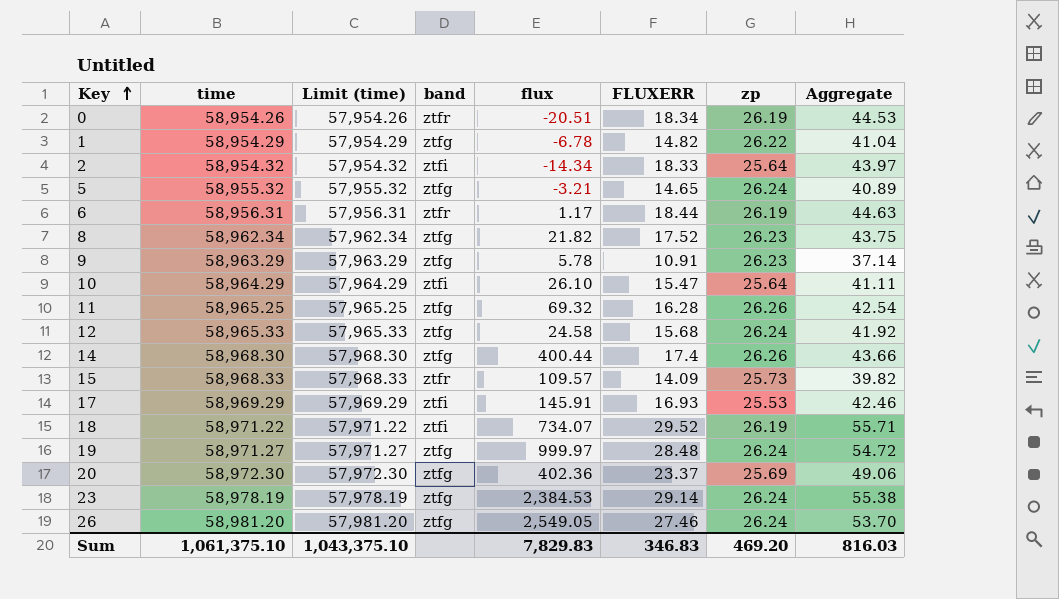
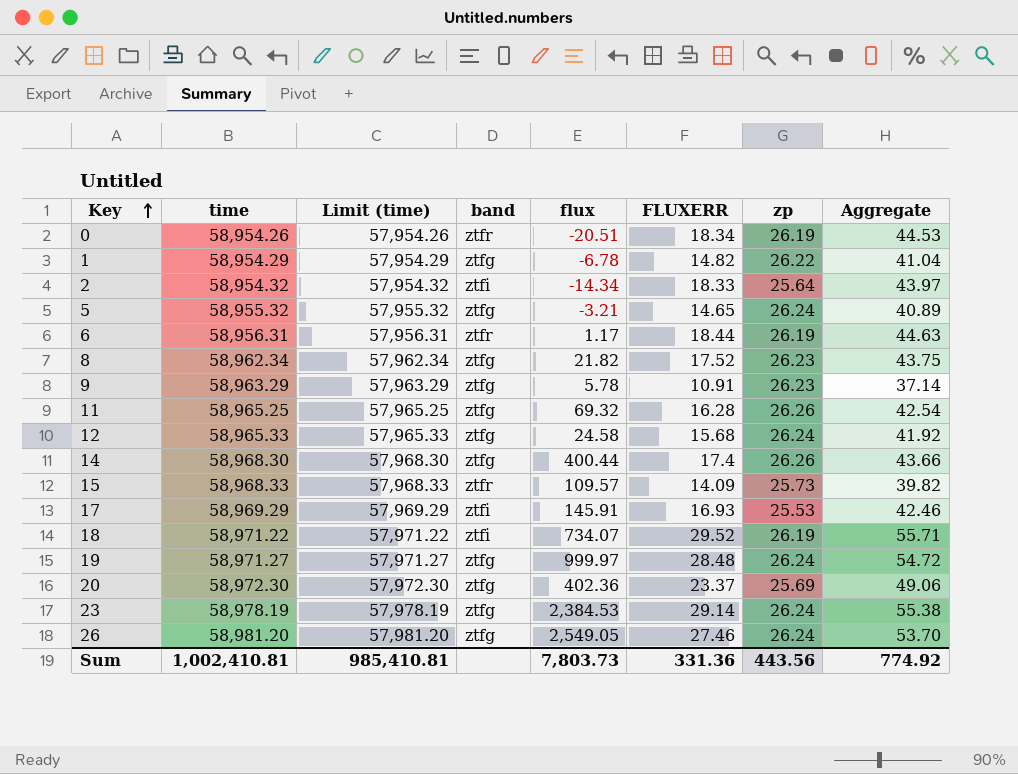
row 10: 58,964.29 | 57,964.29 | ztfi | 26.10 | 15.47 | 25.64 | 41.11 -> none
Sum | time: 1,061,375.10 -> 1,002,410.81
Sum | Limit (time): 1,043,375.10 -> 985,410.81
Sum | flux: 7,829.83 -> 7,803.73
Sum | FLUXERR: 346.83 -> 331.36
Sum | zp: 469.20 -> 443.56
Sum | Aggregate: 816.03 -> 774.92

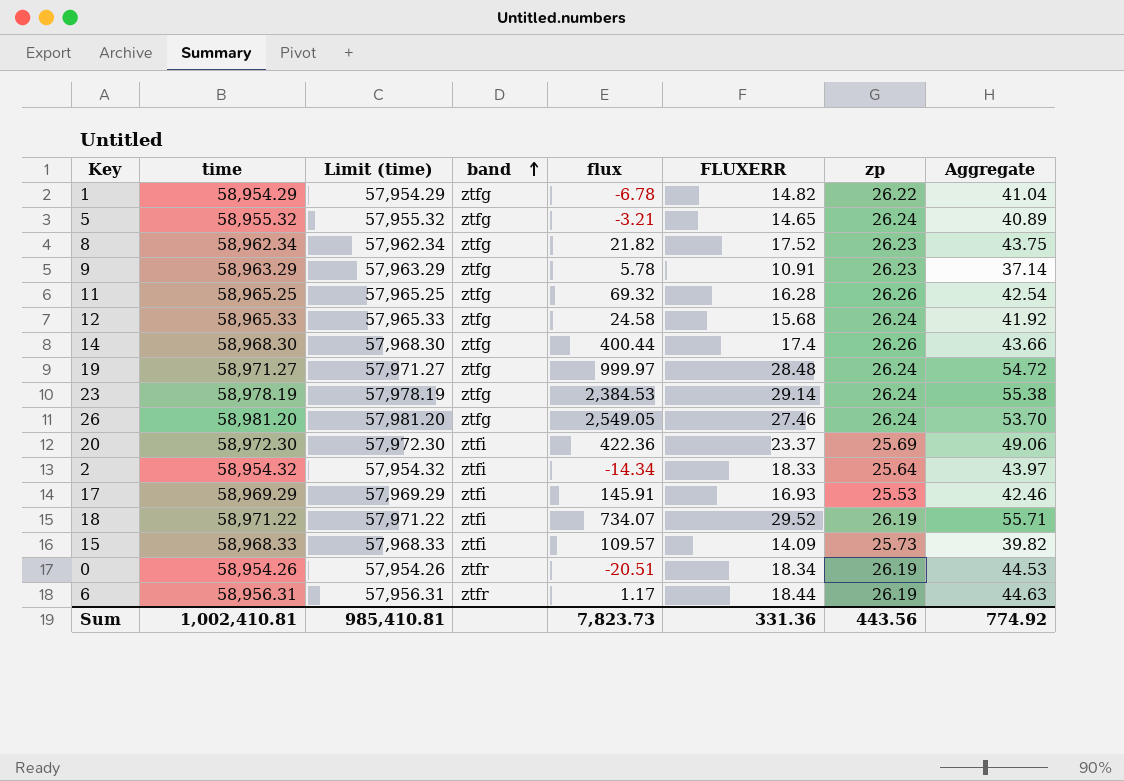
row order: Key ascending -> band ascending
20 | band: ztfg -> ztfi
20 | flux: 402.36 -> 422.36
15 | band: ztfr -> ztfi
Sum | flux: 7,803.73 -> 7,823.73

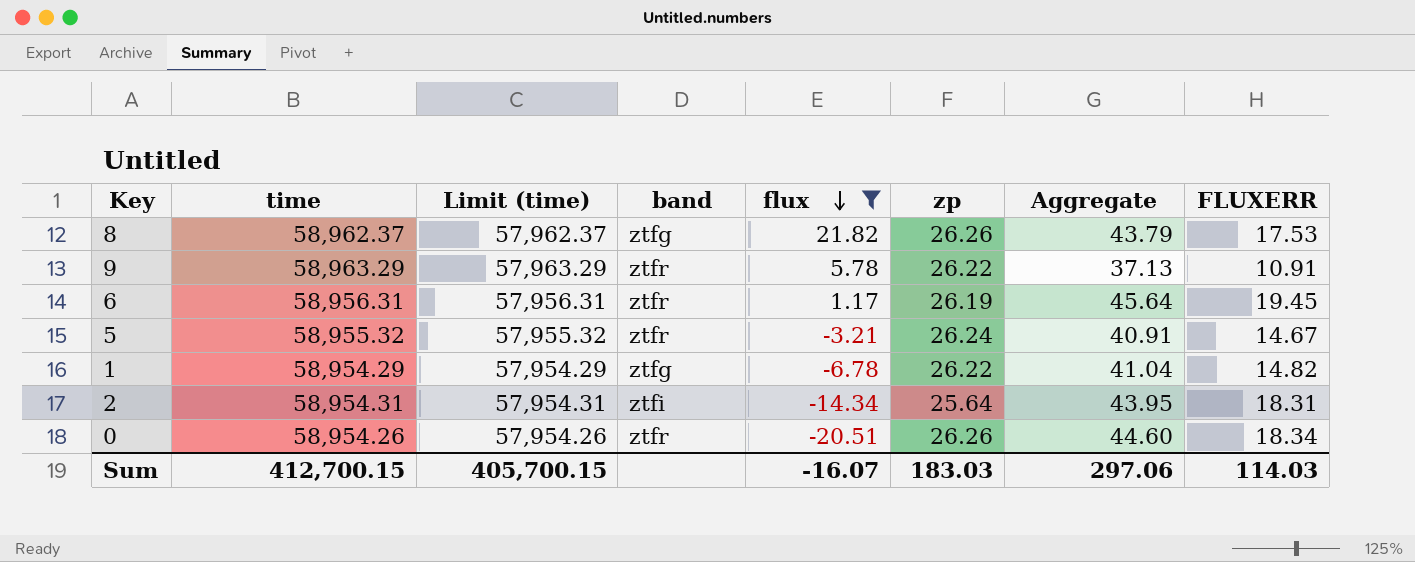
filter: none -> flux <= 21.82
row order: band ascending -> flux descending
column FLUXERR | position: 6 -> 8
8 | time: 58,962.34 -> 58,962.37
8 | Limit (time): 57,962.34 -> 57,962.37
8 | zp: 26.23 -> 26.26
8 | Aggregate: 43.75 -> 43.79
8 | FLUXERR: 17.52 -> 17.53
9 | band: ztfg -> ztfr
9 | zp: 26.23 -> 26.22
9 | Aggregate: 37.14 -> 37.13
6 | Aggregate: 44.63 -> 45.64
6 | FLUXERR: 18.44 -> 19.45
5 | band: ztfg -> ztfr
5 | Aggregate: 40.89 -> 40.91
5 | FLUXERR: 14.65 -> 14.67
2 | time: 58,954.32 -> 58,954.31
2 | Limit (time): 57,954.32 -> 57,954.31
2 | Aggregate: 43.97 -> 43.95
2 | FLUXERR: 18.33 -> 18.31
0 | zp: 26.19 -> 26.26
0 | Aggregate: 44.53 -> 44.60
Sum | time: 1,002,410.81 -> 412,700.15
Sum | Limit (time): 985,410.81 -> 405,700.15
Sum | flux: 7,823.73 -> -16.07
Sum | zp: 443.56 -> 183.03
Sum | Aggregate: 774.92 -> 297.06
Sum | FLUXERR: 331.36 -> 114.03

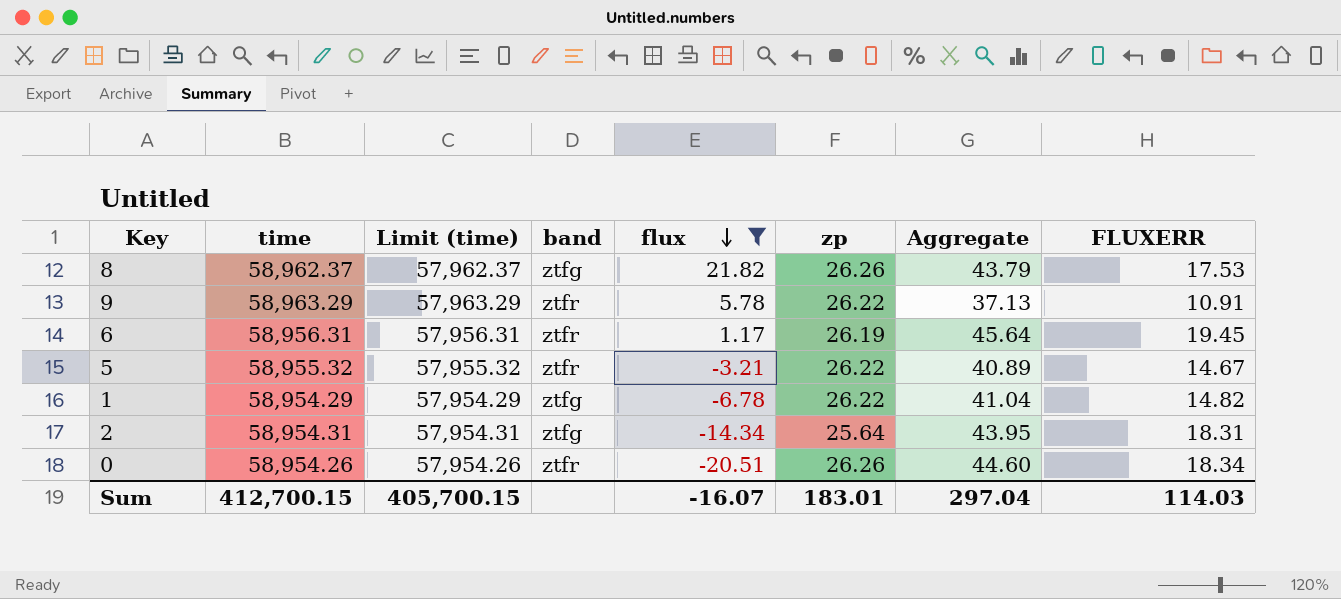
5 | zp: 26.24 -> 26.22
5 | Aggregate: 40.91 -> 40.89
2 | band: ztfi -> ztfg
Sum | zp: 183.03 -> 183.01
Sum | Aggregate: 297.06 -> 297.04

